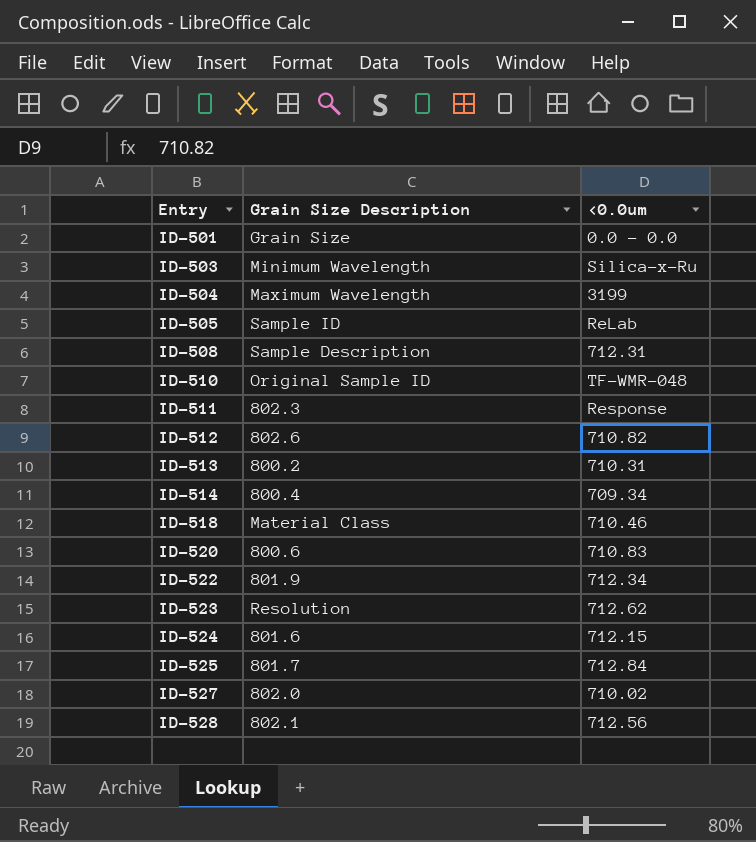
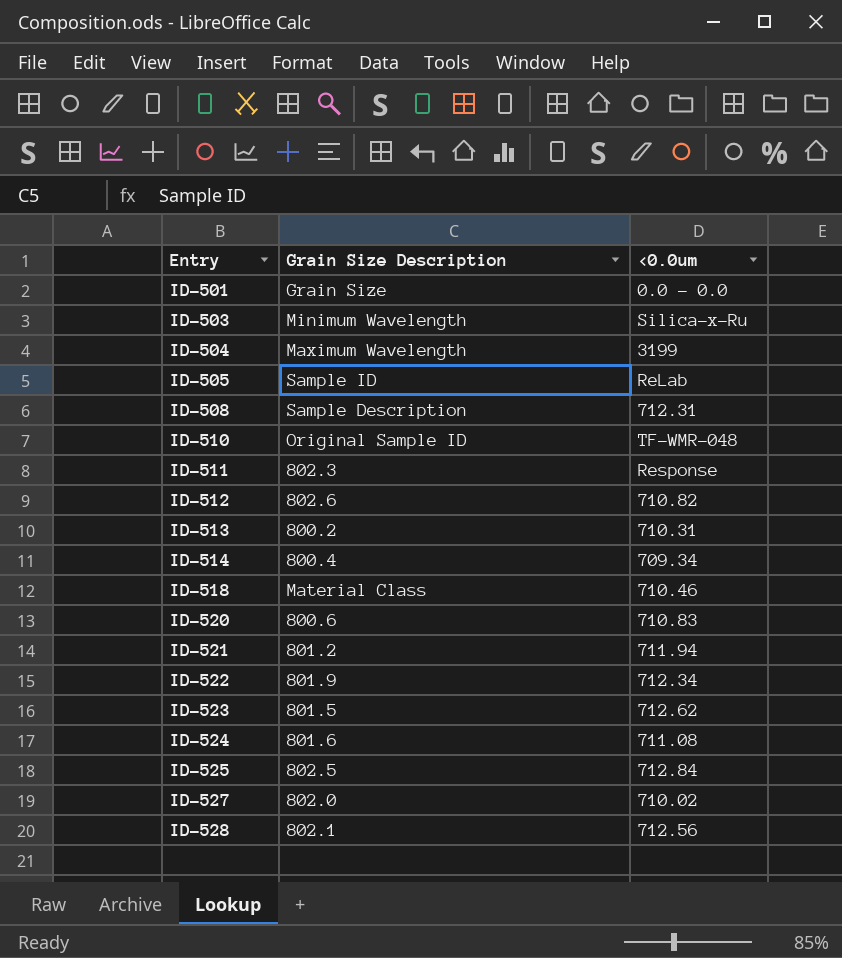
row ID-521: none -> 801.2 | 711.94
ID-523 | Grain Size Description: Resolution -> 801.5
ID-524 | <0.0um: 712.15 -> 711.08
ID-525 | Grain Size Description: 801.7 -> 802.5

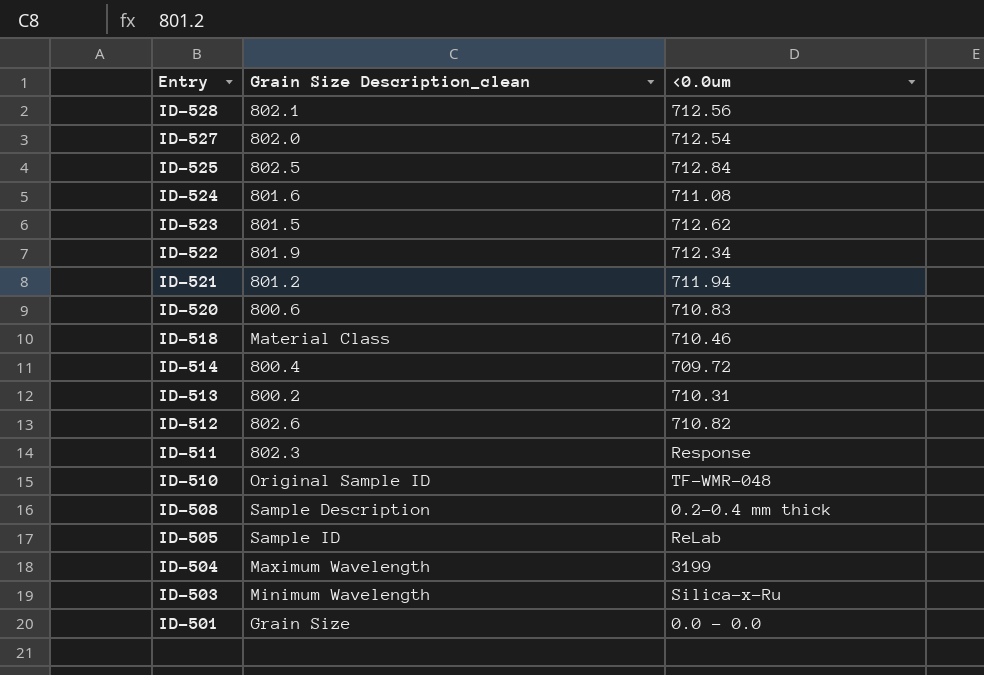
row order: Entry ascending -> Entry descending
column name: Grain Size Description -> Grain Size Description_clean
ID-527 | <0.0um: 710.02 -> 712.54
ID-514 | <0.0um: 709.34 -> 709.72
ID-508 | <0.0um: 712.31 -> 0.2-0.4 mm thick

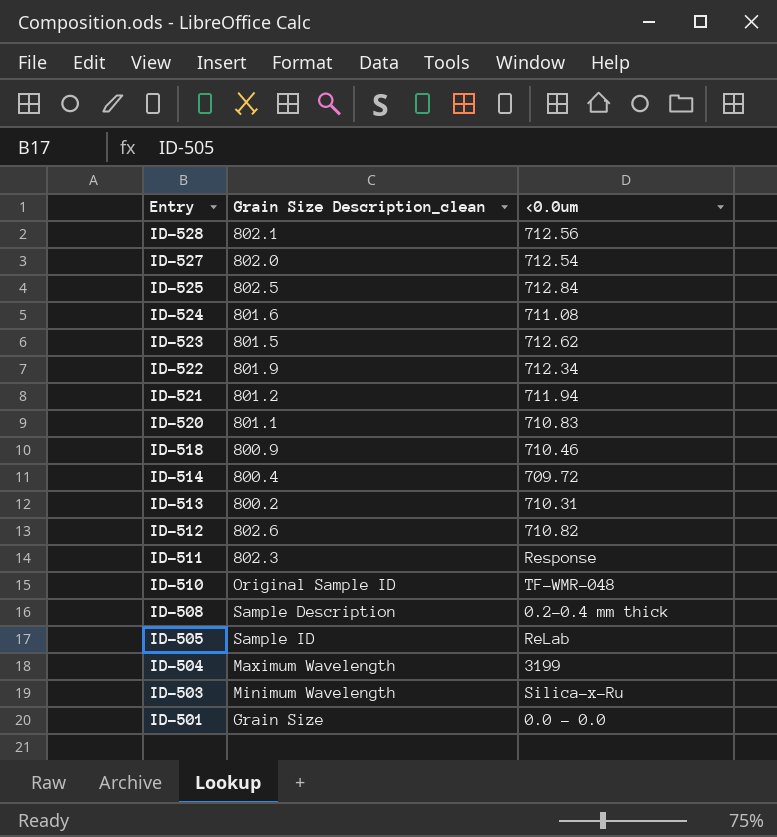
ID-520 | Grain Size Description_clean: 800.6 -> 801.1
ID-518 | Grain Size Description_clean: Material Class -> 800.9

